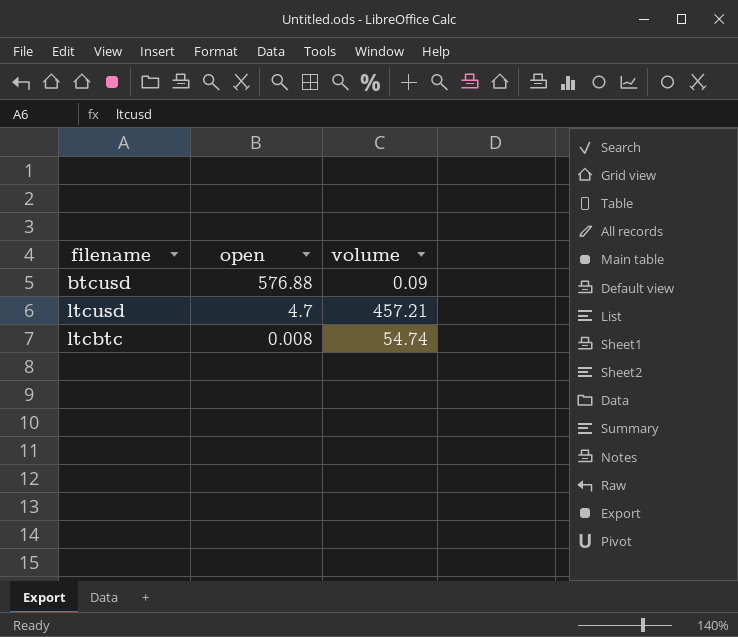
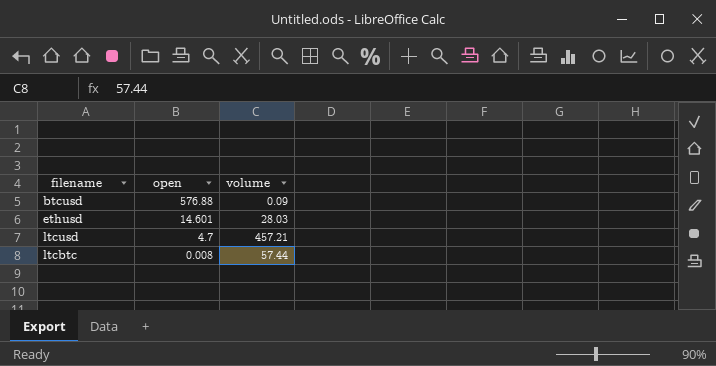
row ethusd: none -> 14.601 | 28.03
ltcbtc | volume: 54.74 -> 57.44

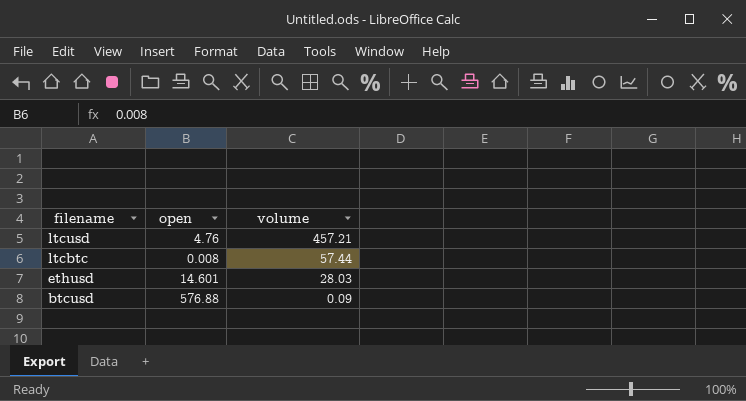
row order: open descending -> filename descending
ltcusd | open: 4.7 -> 4.76

